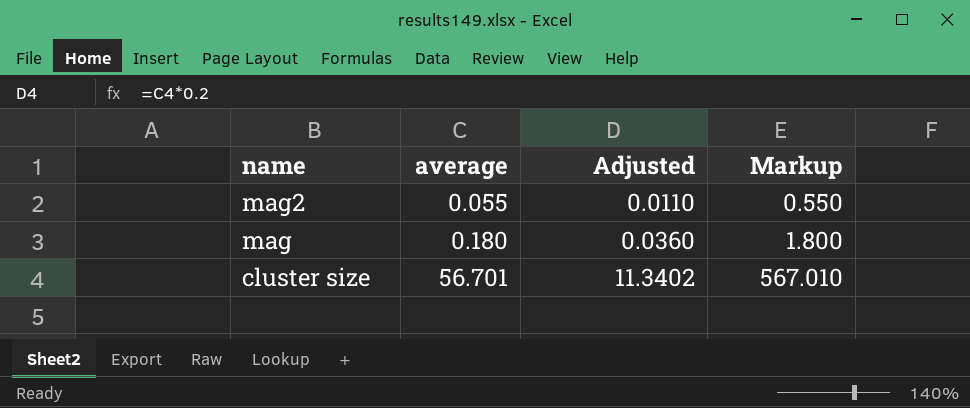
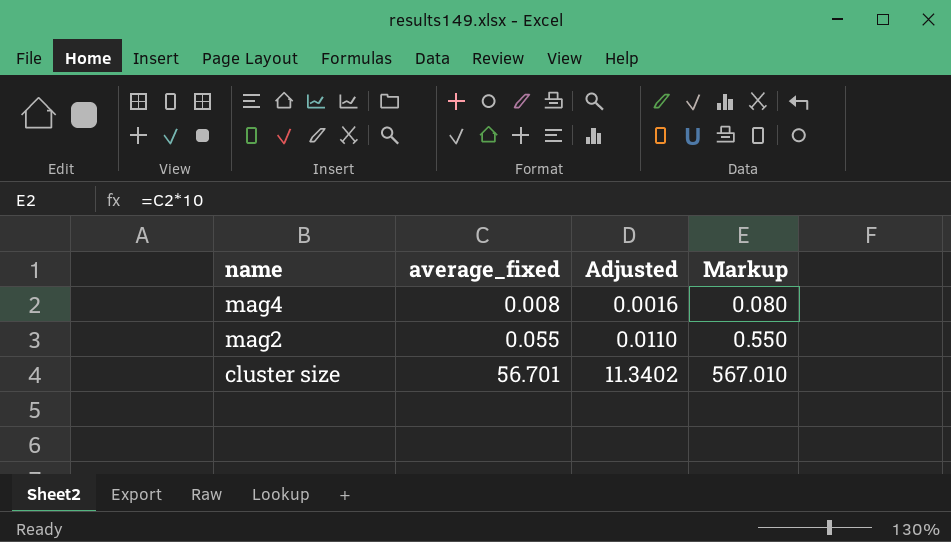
column name: average -> average_fixed
row mag: 0.180 | 0.0360 | 1.800 -> none
row mag4: none -> 0.008 | 0.0016 | 0.080

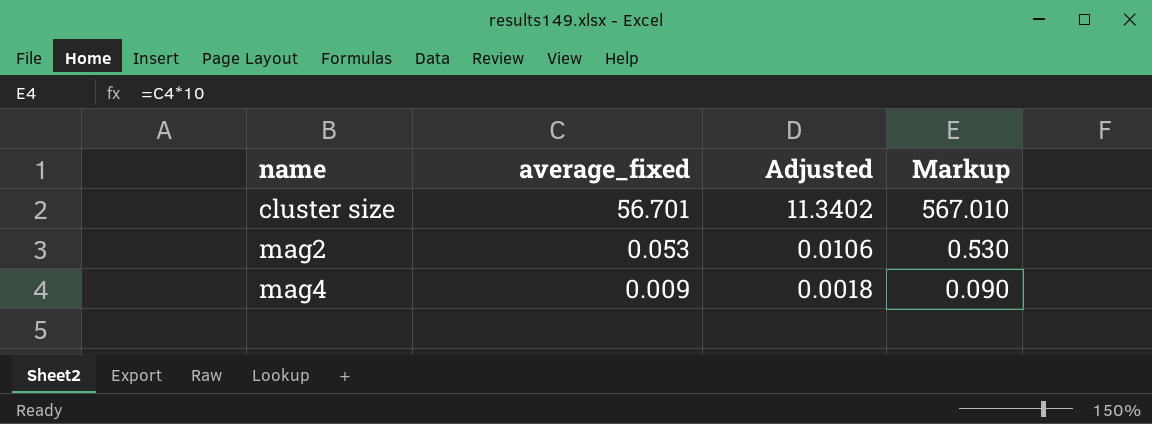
row order: name descending -> name ascending
mag2 | average_fixed: 0.055 -> 0.053
mag2 | Adjusted: 0.0110 -> 0.0106
mag2 | Markup: 0.550 -> 0.530
mag4 | average_fixed: 0.008 -> 0.009
mag4 | Adjusted: 0.0016 -> 0.0018
mag4 | Markup: 0.080 -> 0.090

